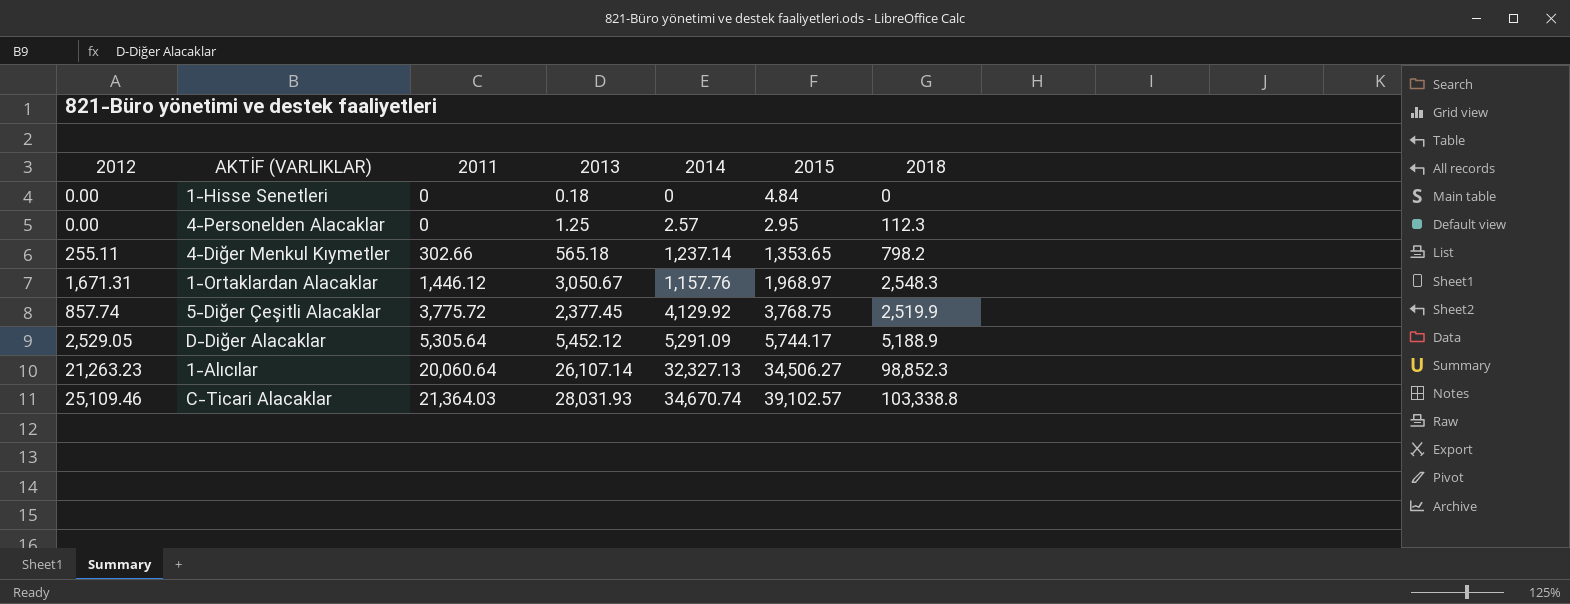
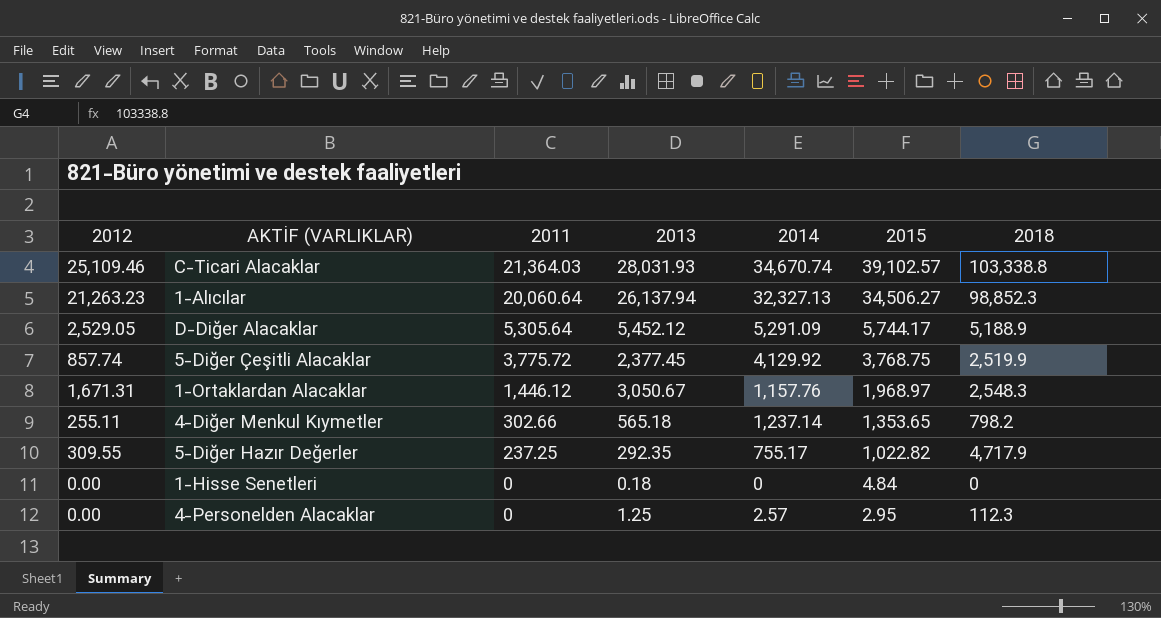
row order: 2011 ascending -> 2011 descending
1-Alıcılar | 2013: 26,107.14 -> 26,137.94
row 5-Diğer Hazır Değerler: none -> 309.55 | 237.25 | 292.35 | 755.17 | 1,022.82 | 4,717.9

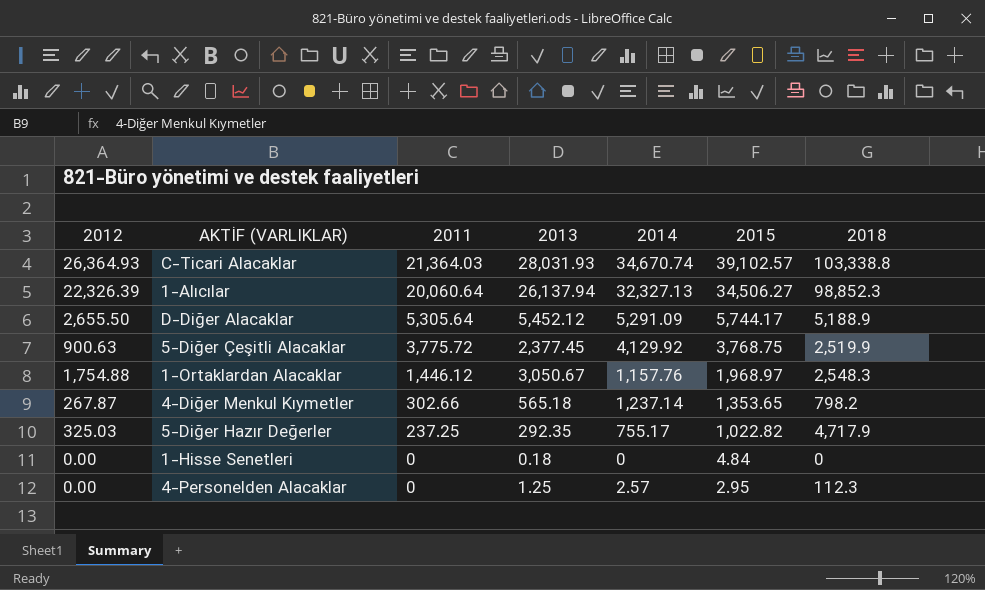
C-Ticari Alacaklar | 2012: 25,109.46 -> 26,364.93
1-Alıcılar | 2012: 21,263.23 -> 22,326.39
D-Diğer Alacaklar | 2012: 2,529.05 -> 2,655.50
5-Diğer Çeşitli Alacaklar | 2012: 857.74 -> 900.63
1-Ortaklardan Alacaklar | 2012: 1,671.31 -> 1,754.88
4-Diğer Menkul Kıymetler | 2012: 255.11 -> 267.87
5-Diğer Hazır Değerler | 2012: 309.55 -> 325.03

